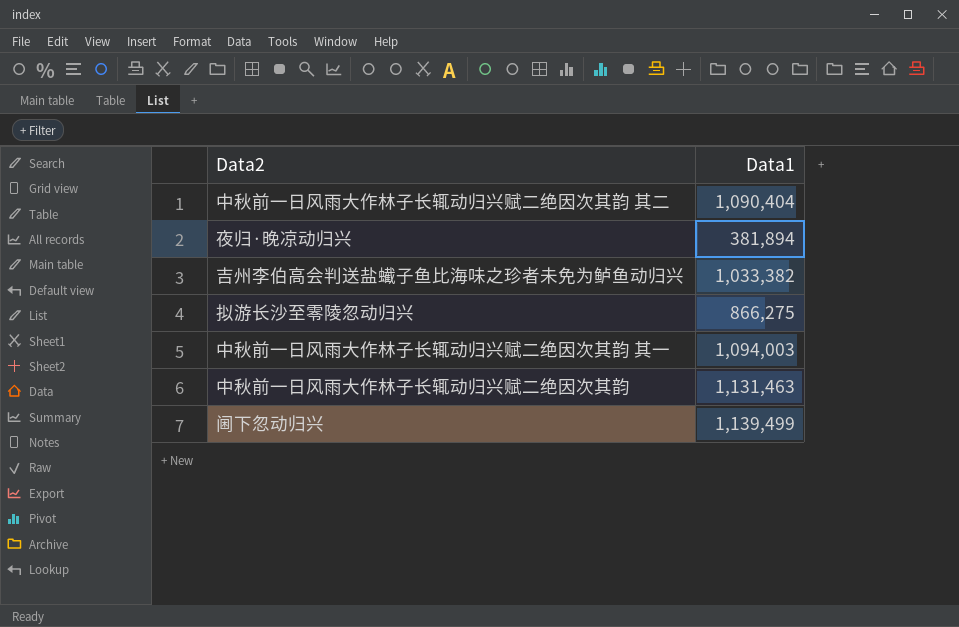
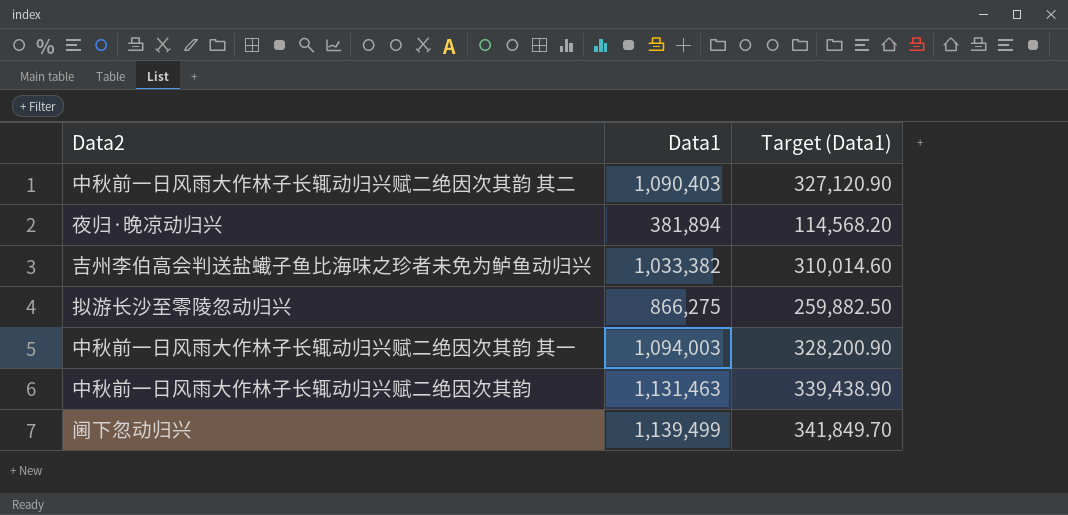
column Target (Data1) | formula: none -> [Data1] * 0.3
中秋前一日风雨大作林子长辄动归兴赋二绝因次其韵 其二 | Data1: 1,090,404 -> 1,090,403

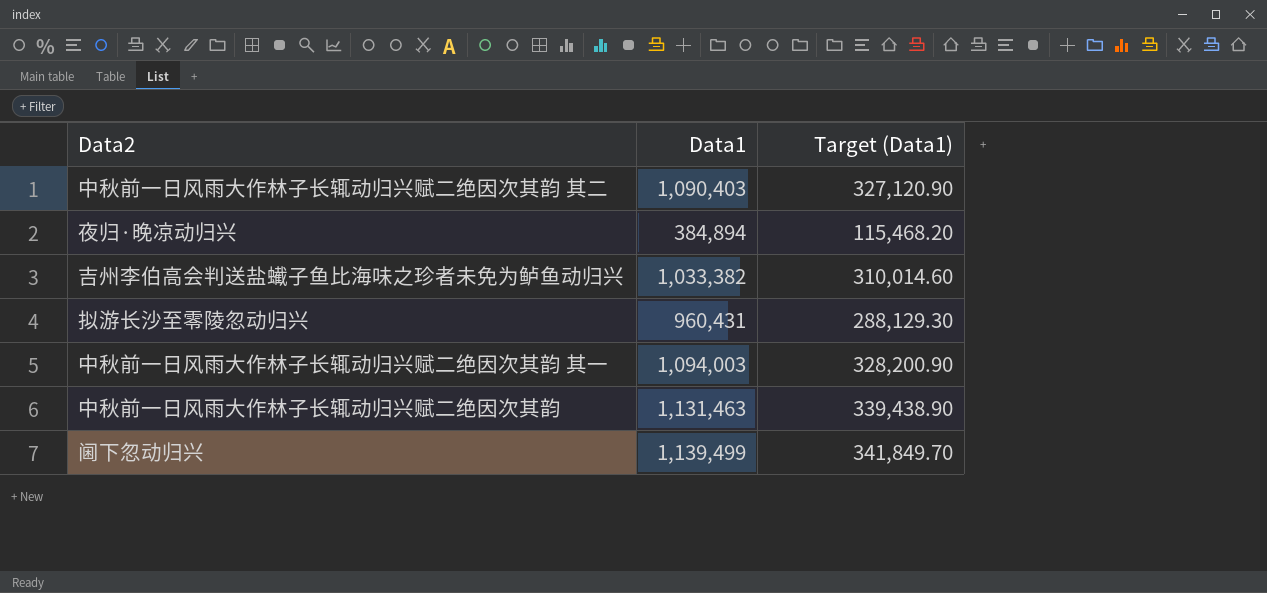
夜归·晚凉动归兴 | Data1: 381,894 -> 384,894
夜归·晚凉动归兴 | Target (Data1): 114,568.20 -> 115,468.20
拟游长沙至零陵忽动归兴 | Data1: 866,275 -> 960,431
拟游长沙至零陵忽动归兴 | Target (Data1): 259,882.50 -> 288,129.30

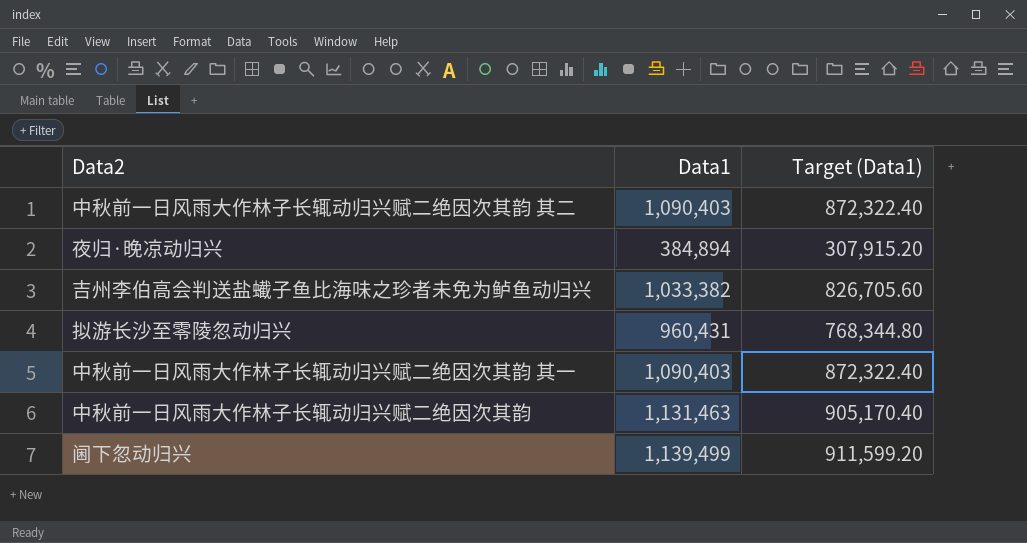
column Target (Data1) | formula: [Data1] * 0.3 -> [Data1] * 0.8
中秋前一日风雨大作林子长辄动归兴赋二绝因次其韵 其一 | Data1: 1,094,003 -> 1,090,403

